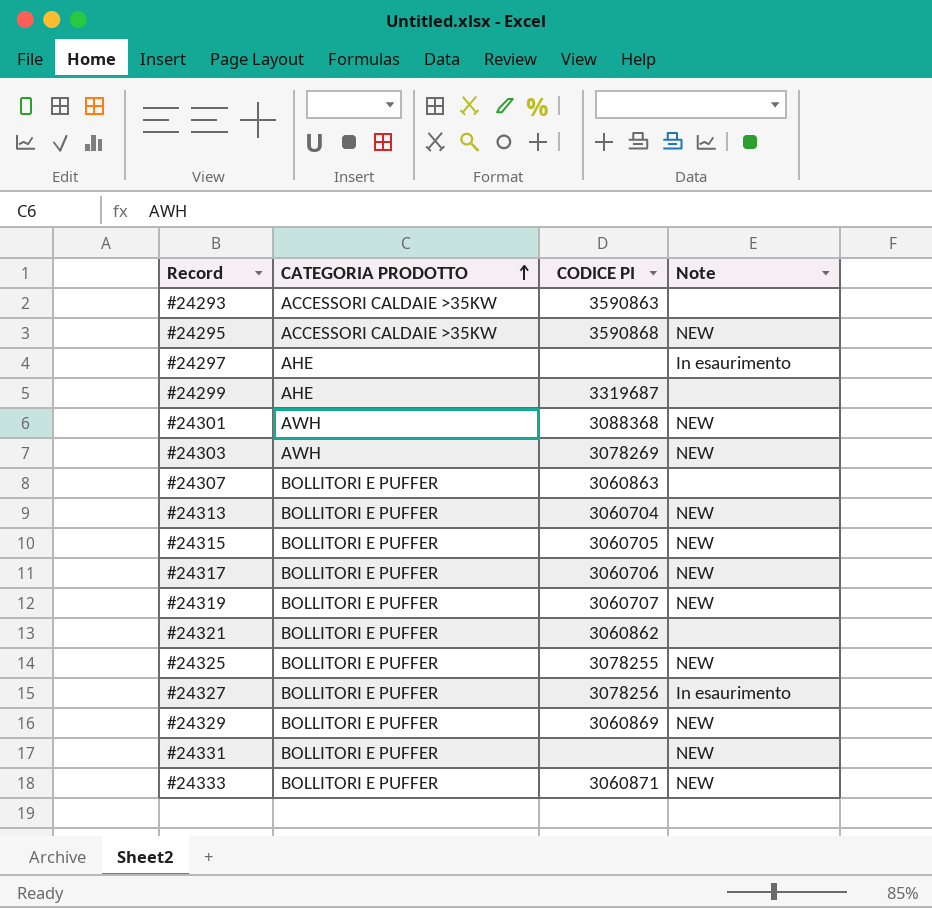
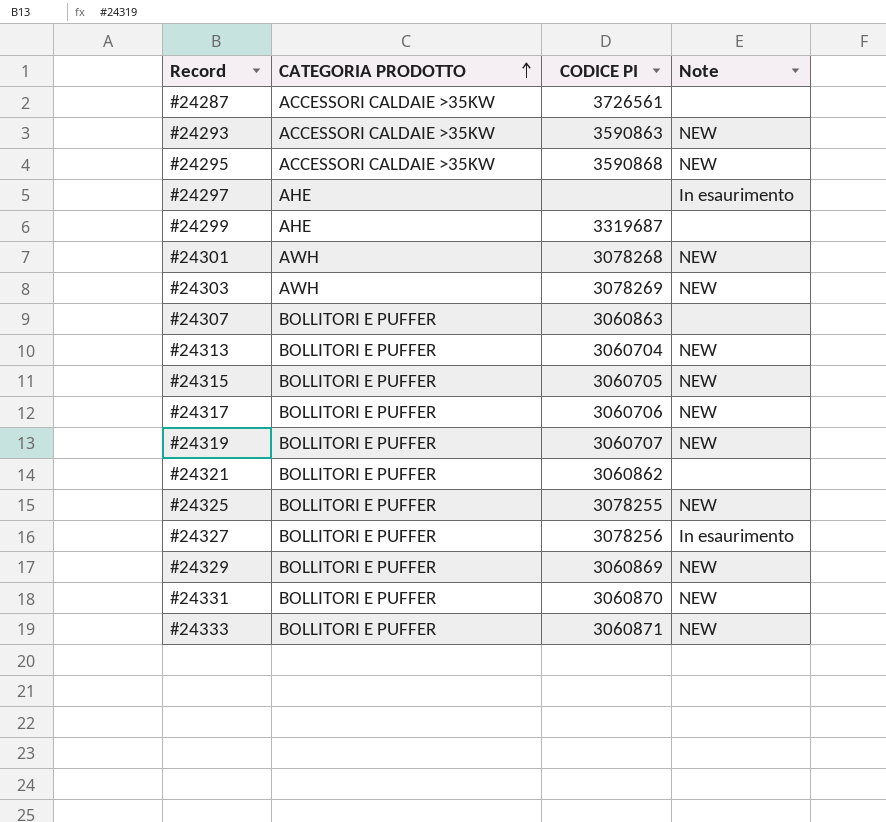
row #24287: none -> ACCESSORI CALDAIE >35KW | 3726561 | none
#24293 | Note: none -> NEW
#24301 | CODICE PI: 3088368 -> 3078268
#24331 | CODICE PI: none -> 3060870

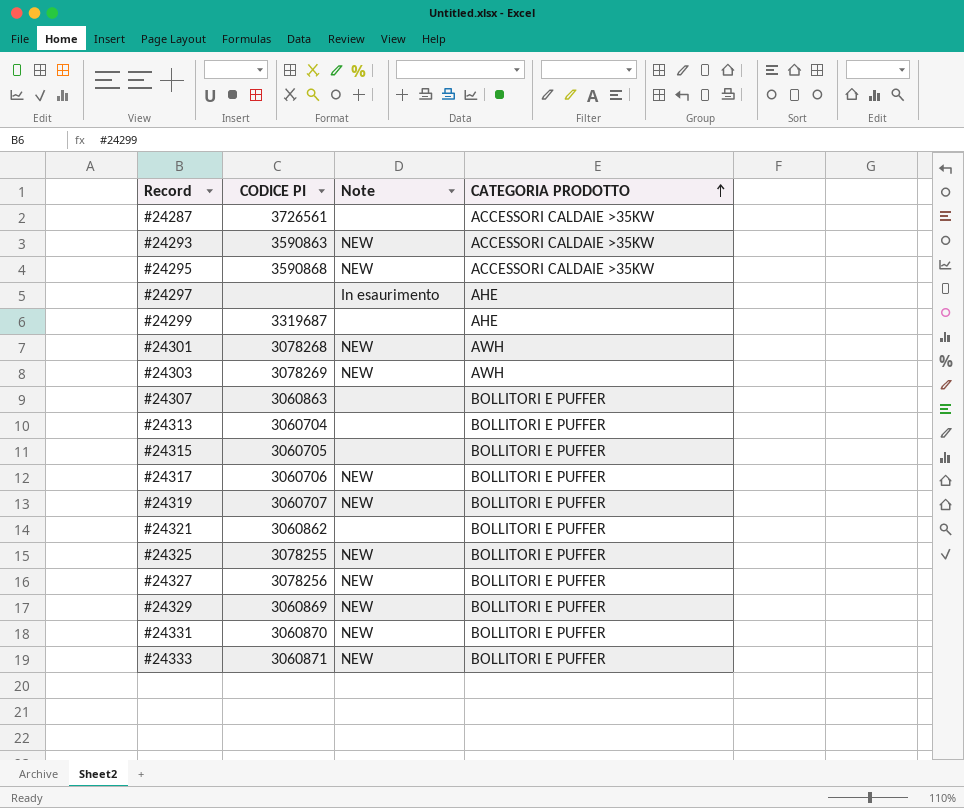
column CATEGORIA PRODOTTO | position: 2 -> 4
#24313 | Note: NEW -> none
#24315 | Note: NEW -> none
#24327 | Note: In esaurimento -> NEW

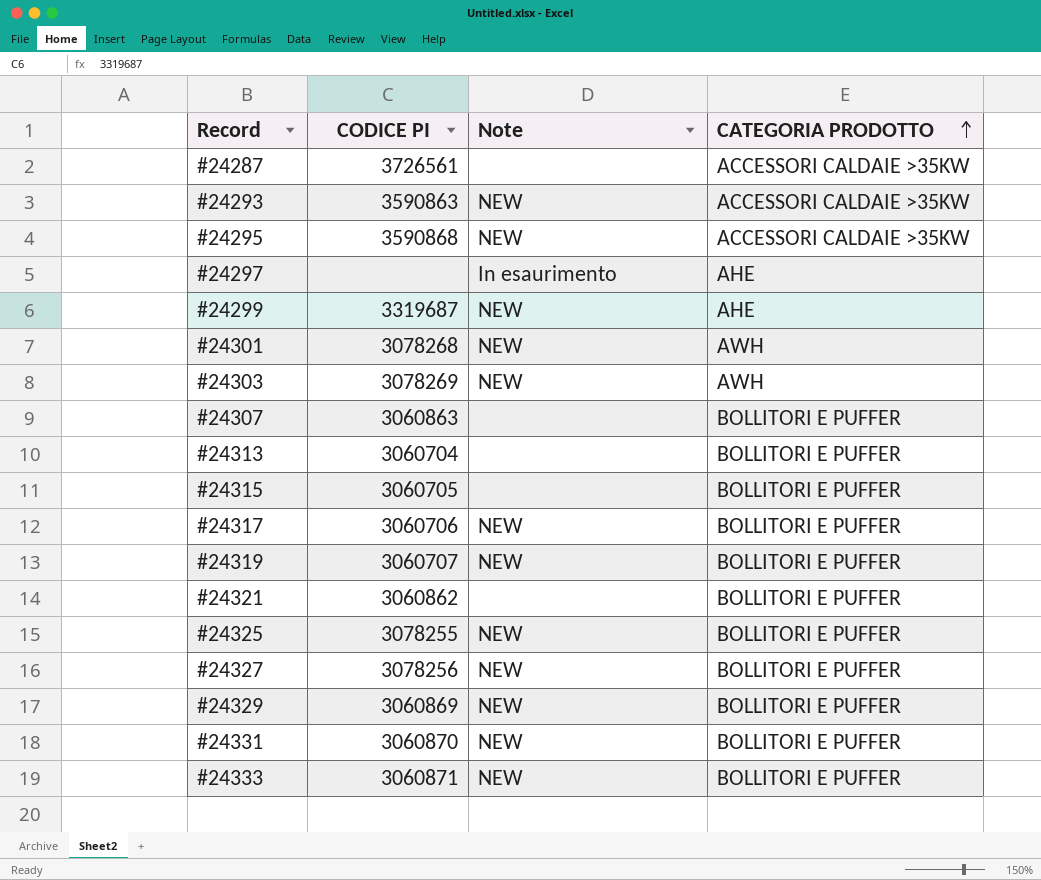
#24299 | Note: none -> NEW

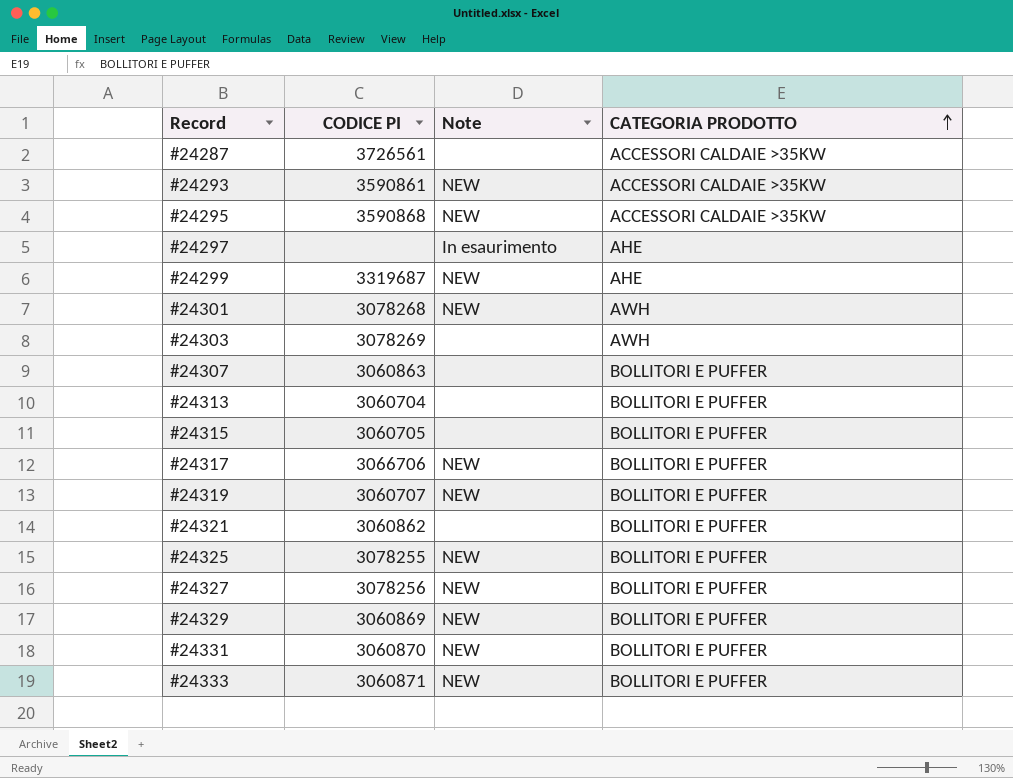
#24293 | CODICE PI: 3590863 -> 3590861
#24303 | Note: NEW -> none
#24317 | CODICE PI: 3060706 -> 3066706

